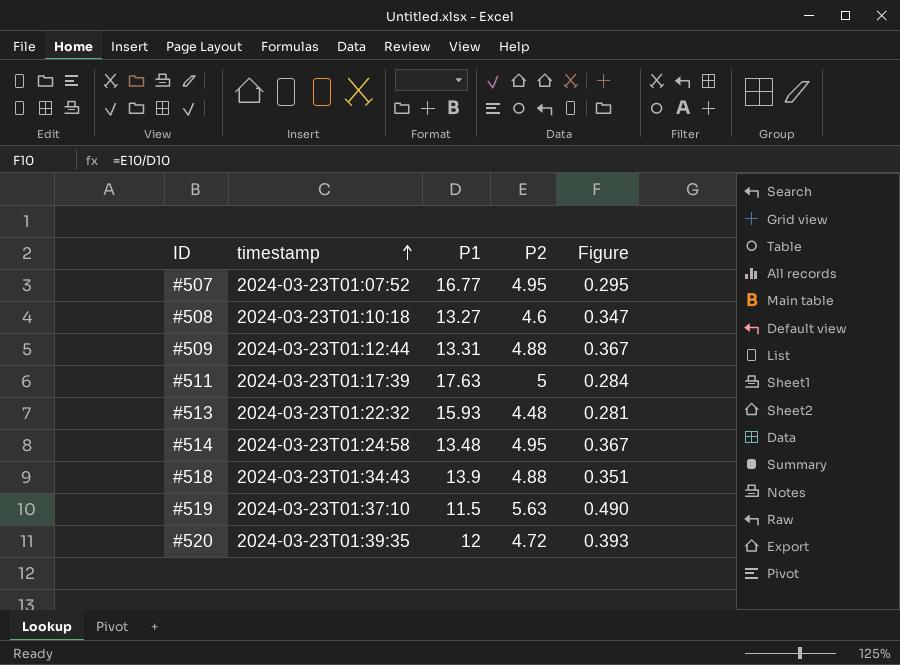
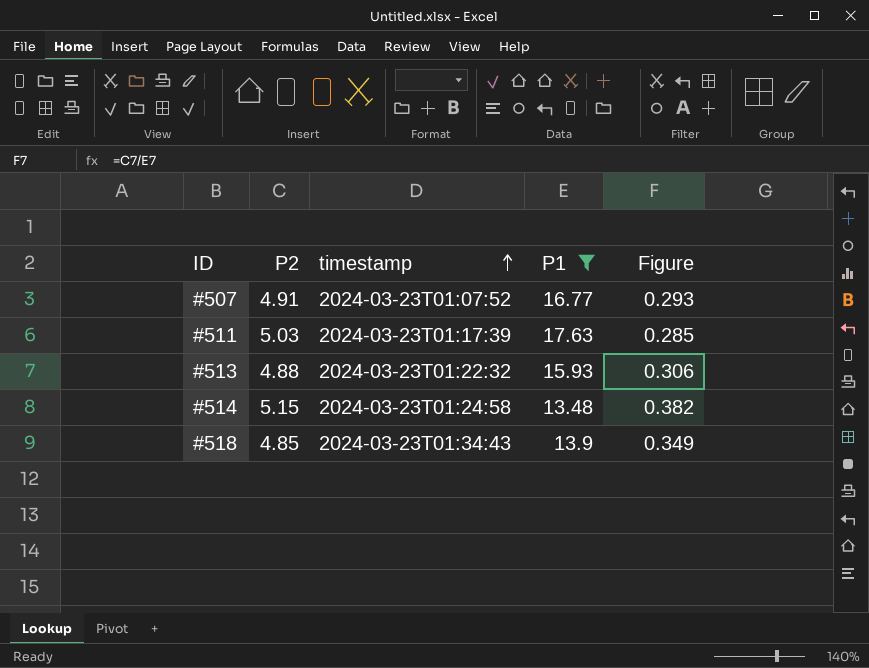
filter: none -> P1 >= 13.48
column P2 | position: 4 -> 2
#507 | P2: 4.95 -> 4.91
#507 | Figure: 0.295 -> 0.293
#511 | P2: 5 -> 5.03
#511 | Figure: 0.284 -> 0.285
#513 | P2: 4.48 -> 4.88
#513 | Figure: 0.281 -> 0.306
#514 | P2: 4.95 -> 5.15
#514 | Figure: 0.367 -> 0.382
#518 | P2: 4.88 -> 4.85
#518 | Figure: 0.351 -> 0.349

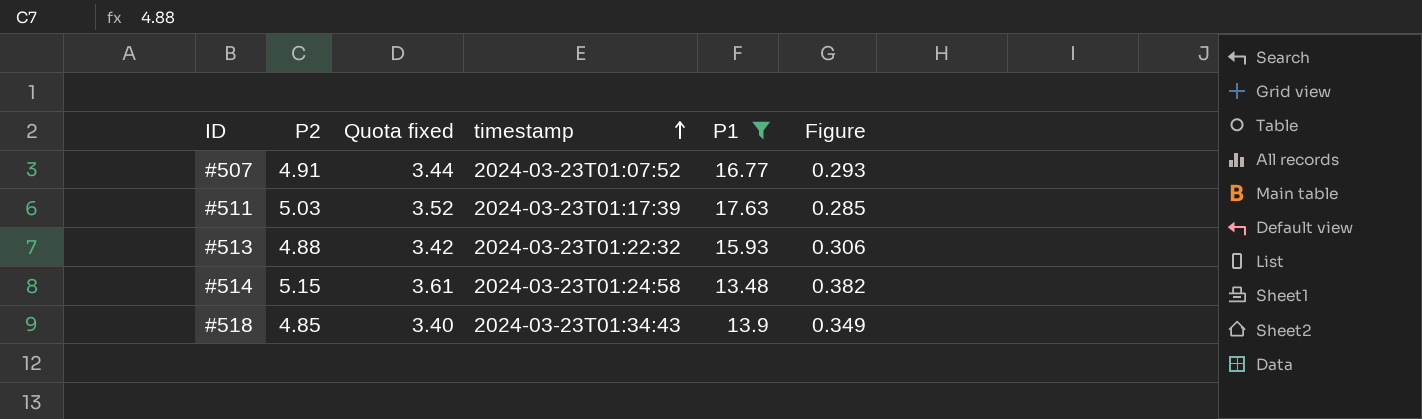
column Quota fixed | formula: none -> [P2] * 0.7

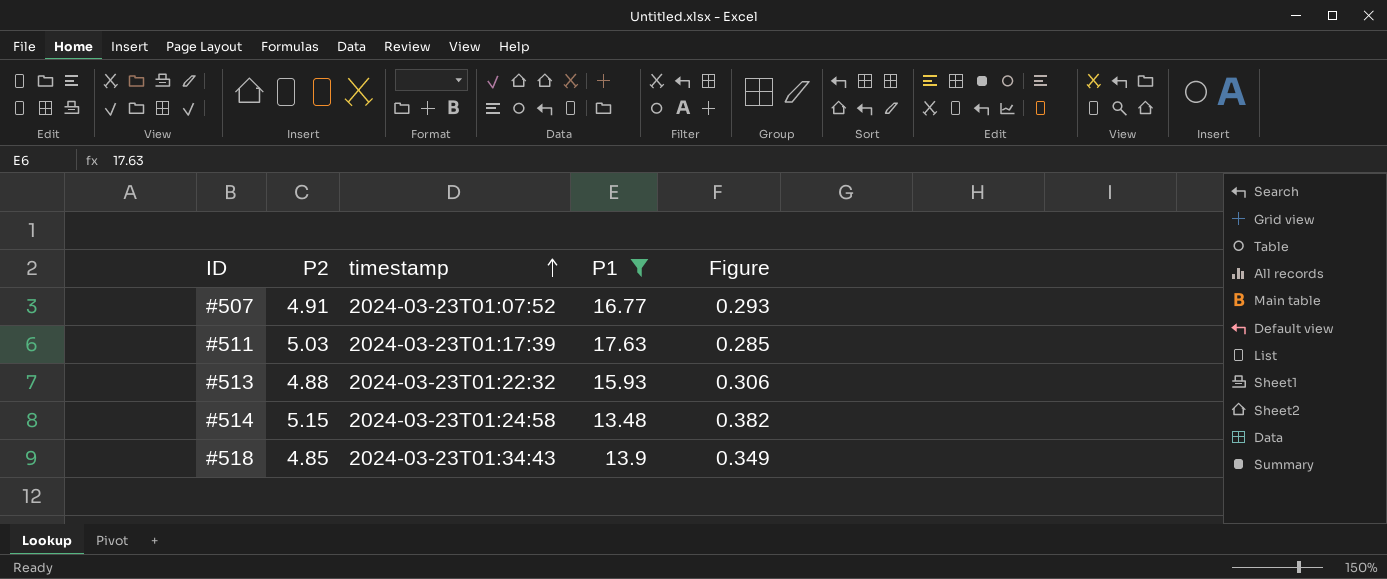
column Quota fixed | formula: [P2] * 0.7 -> none

